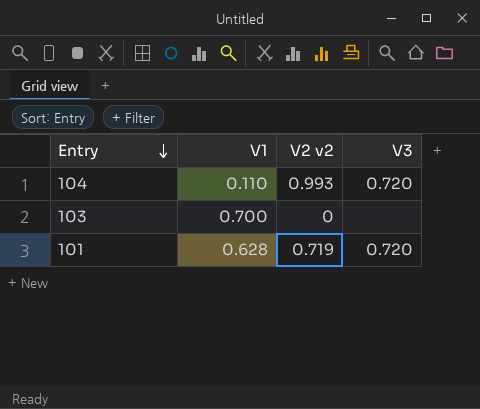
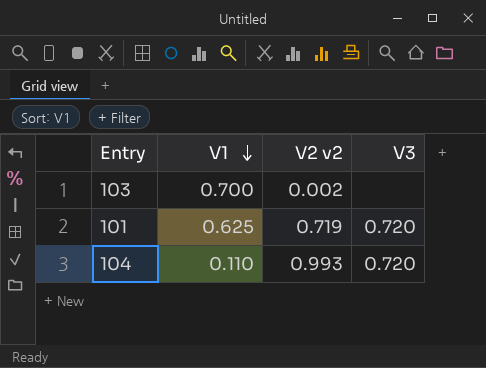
row order: Entry descending -> V1 descending
103 | V2 v2: 0 -> 0.002
101 | V1: 0.628 -> 0.625

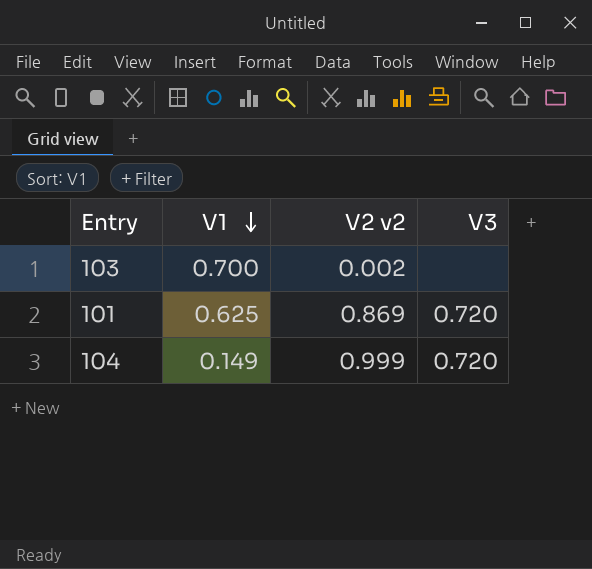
101 | V2 v2: 0.719 -> 0.869
104 | V1: 0.110 -> 0.149
104 | V2 v2: 0.993 -> 0.999

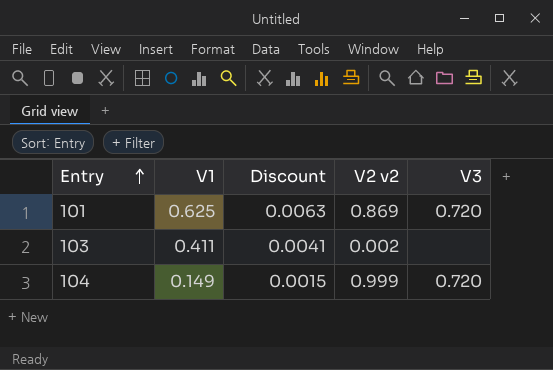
row order: V1 descending -> Entry ascending
column Discount | formula: none -> [V1] * 0.01
103 | V1: 0.700 -> 0.411

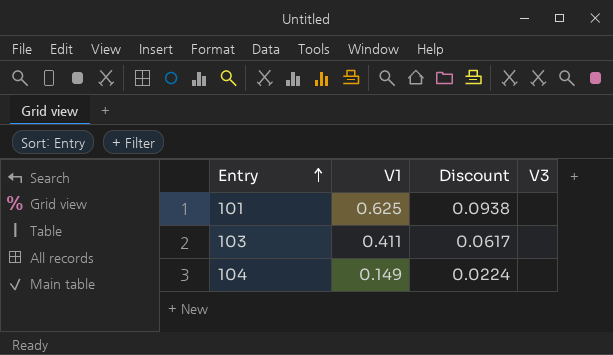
column V2 v2 | position: 4 -> none
column Discount | formula: [V1] * 0.01 -> [V1] * 0.15
101 | V3: 0.720 -> none
104 | V3: 0.720 -> none

